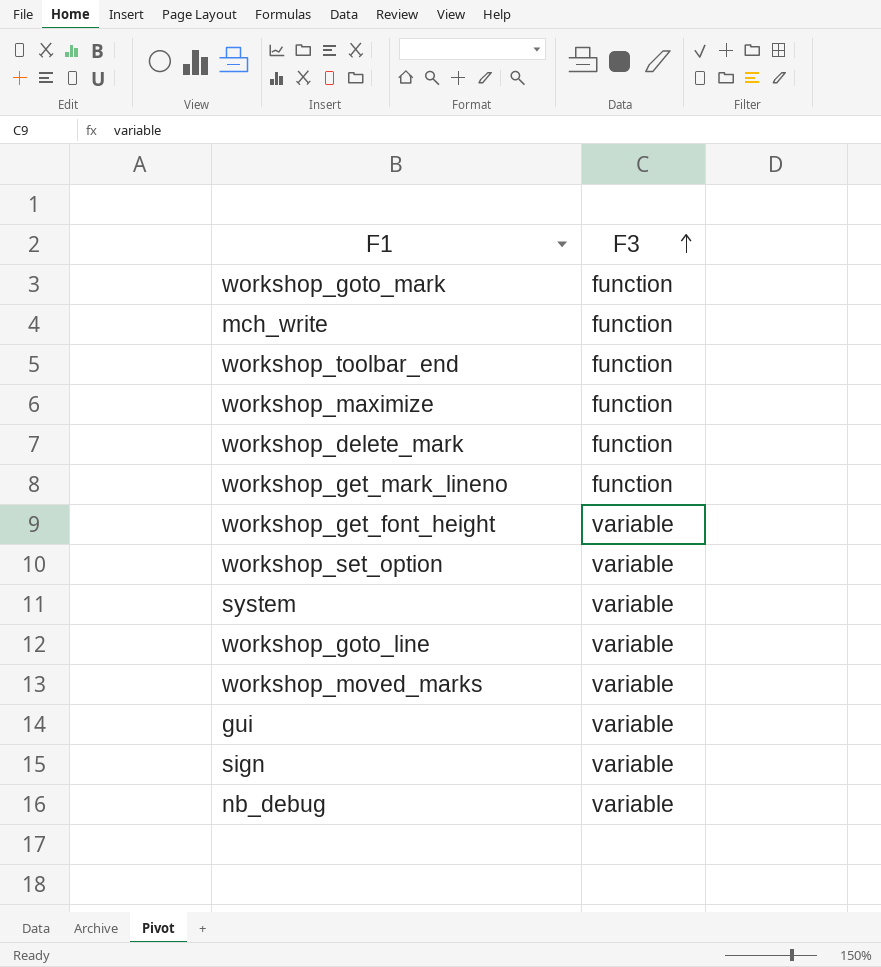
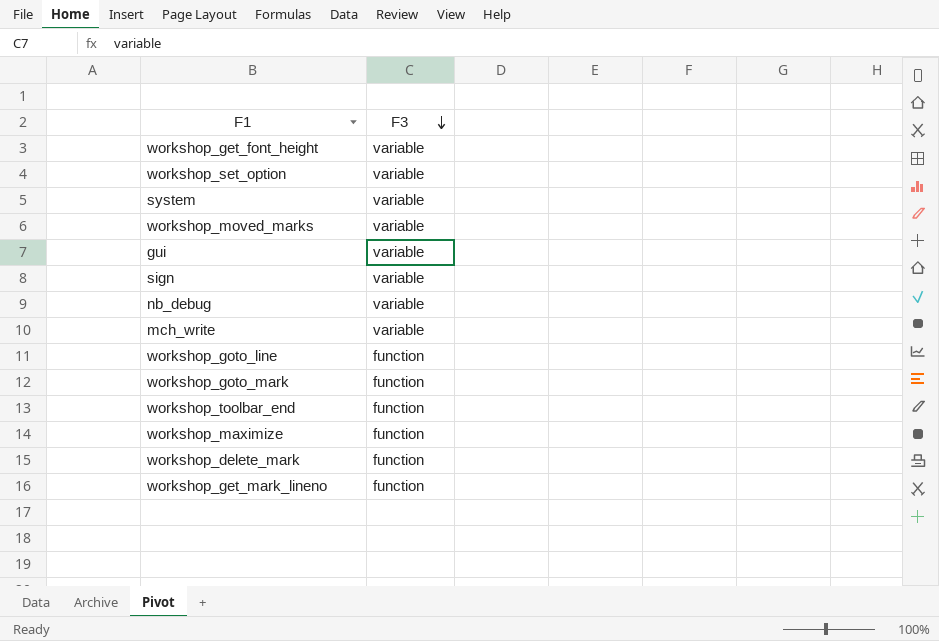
row order: F3 ascending -> F3 descending
mch_write | F3: function -> variable
workshop_goto_line | F3: variable -> function

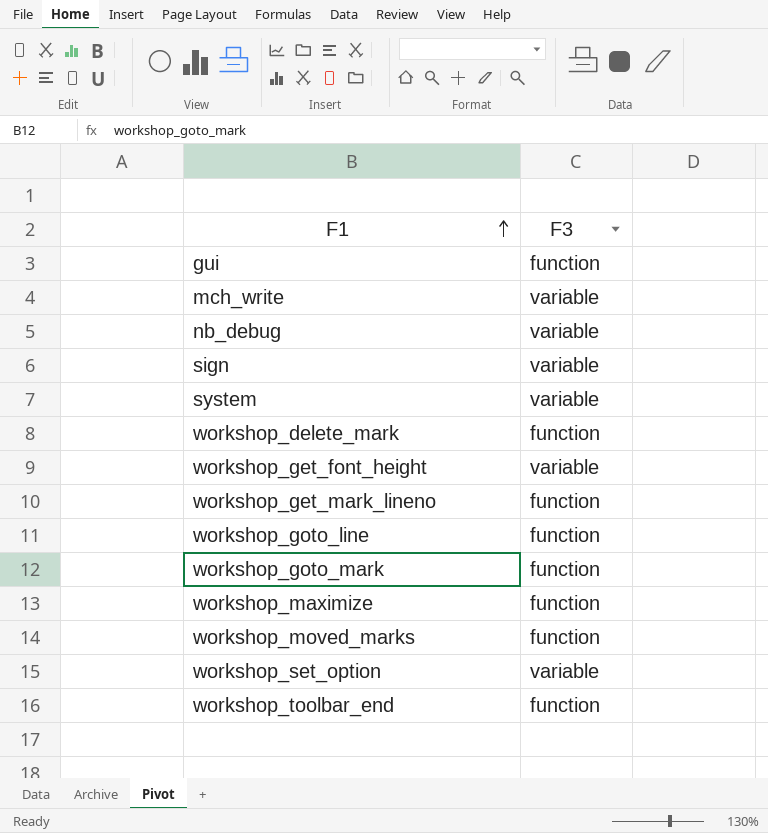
row order: F3 descending -> F1 ascending
gui | F3: variable -> function
workshop_moved_marks | F3: variable -> function

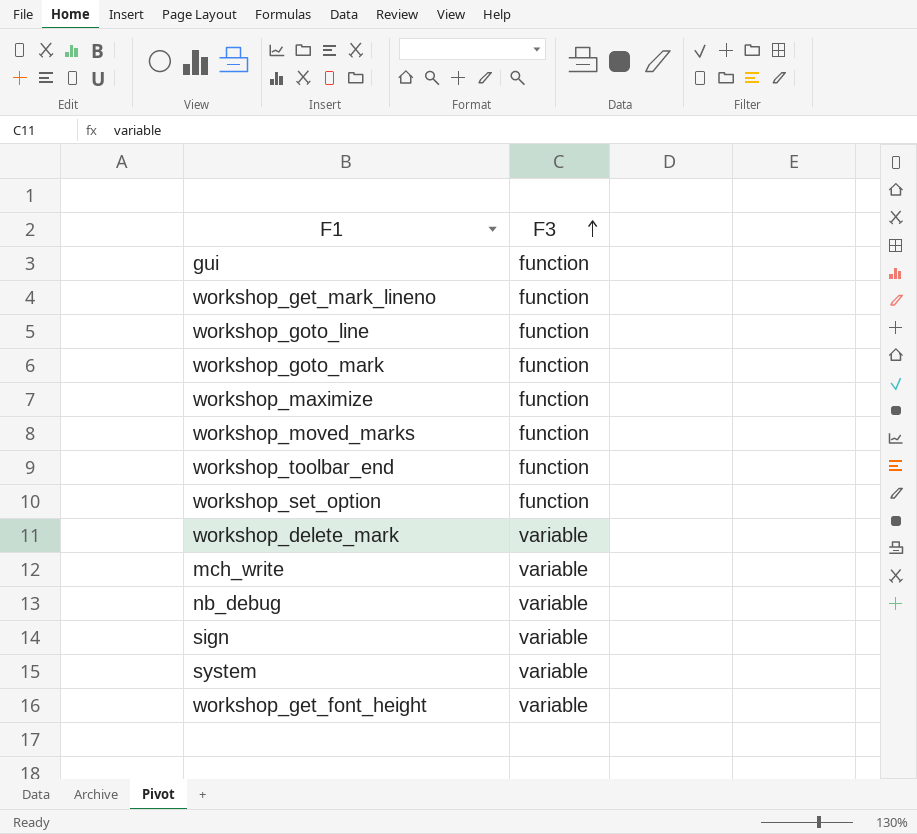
row order: F1 ascending -> F3 ascending
workshop_set_option | F3: variable -> function
workshop_delete_mark | F3: function -> variable

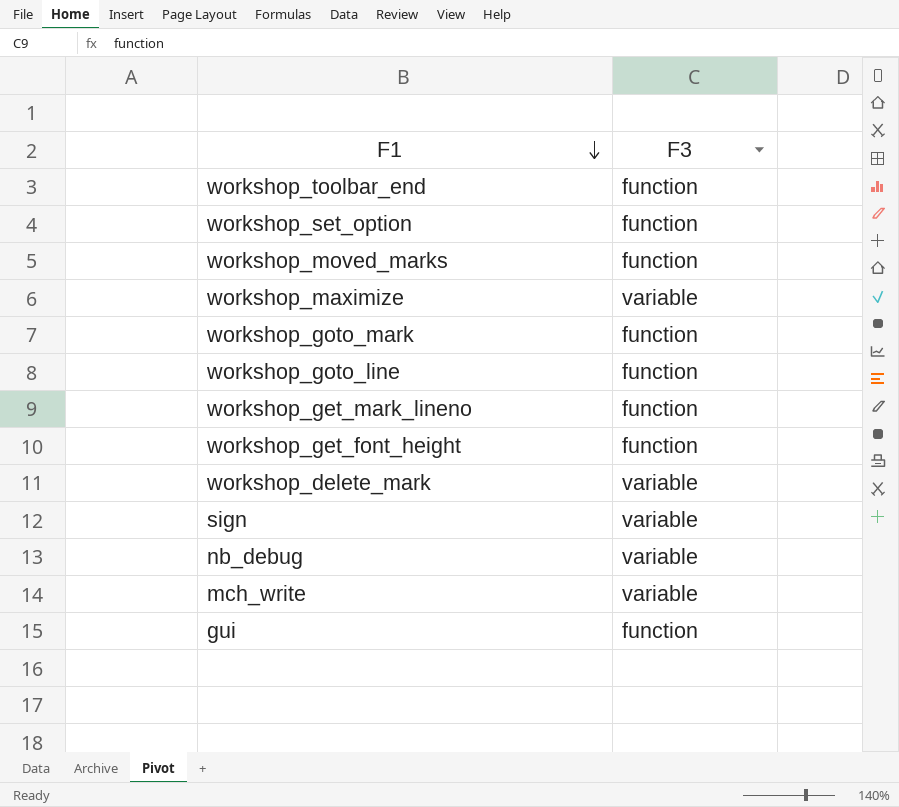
row order: F3 ascending -> F1 descending
row system: variable -> none
workshop_maximize | F3: function -> variable
workshop_get_font_height | F3: variable -> function

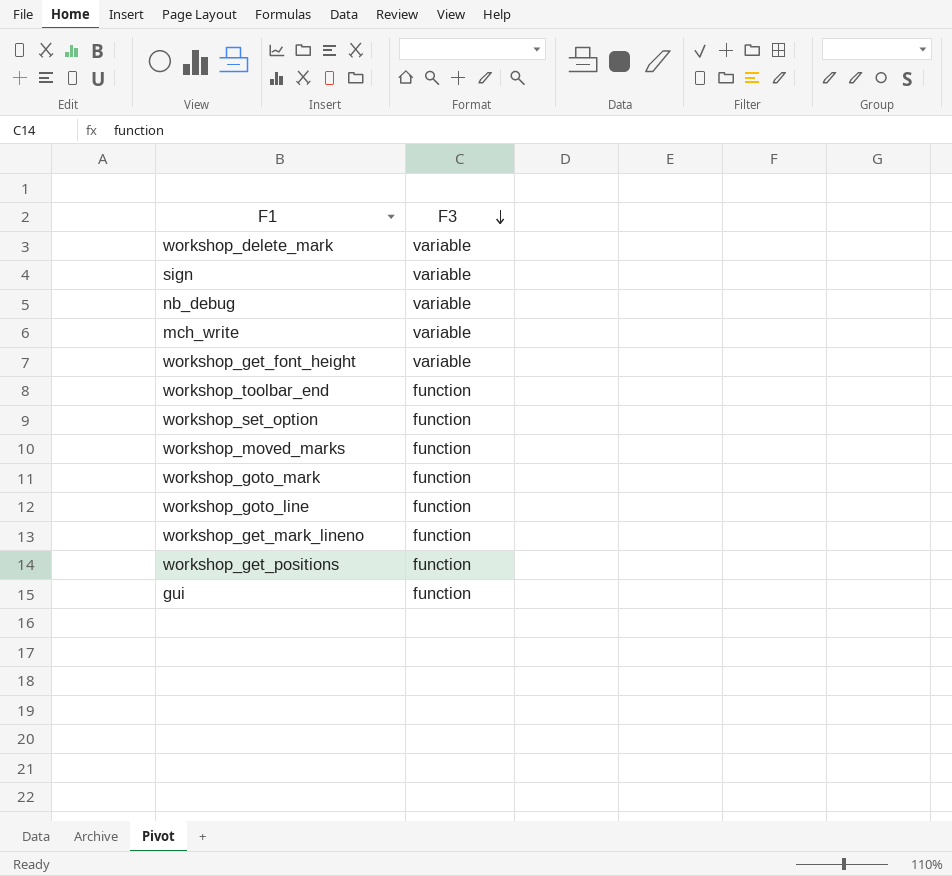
row order: F1 descending -> F3 descending
row workshop_maximize: variable -> none
workshop_get_font_height | F3: function -> variable
row workshop_get_positions: none -> function

